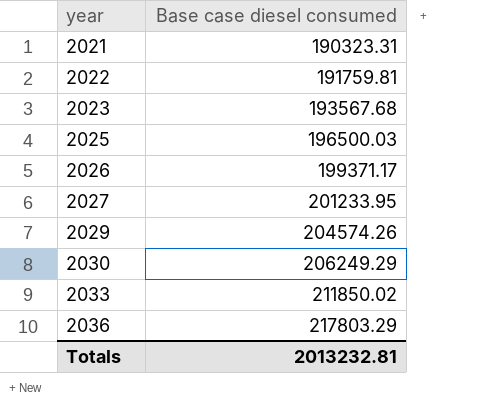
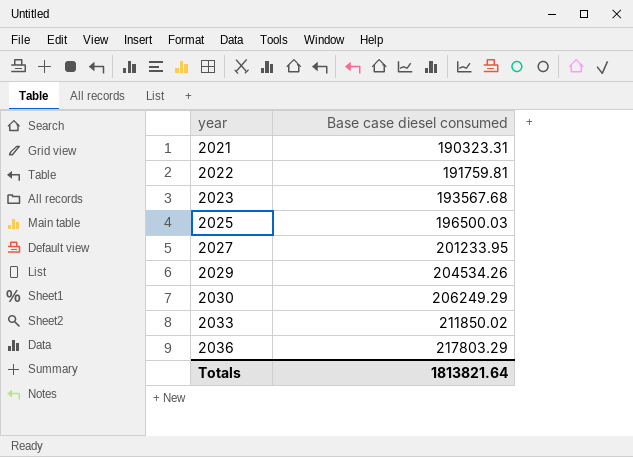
row 2026: 199371.17 -> none
2029 | Base case diesel consumed: 204574.26 -> 204534.26
Totals | Base case diesel consumed: 2013232.81 -> 1813821.64

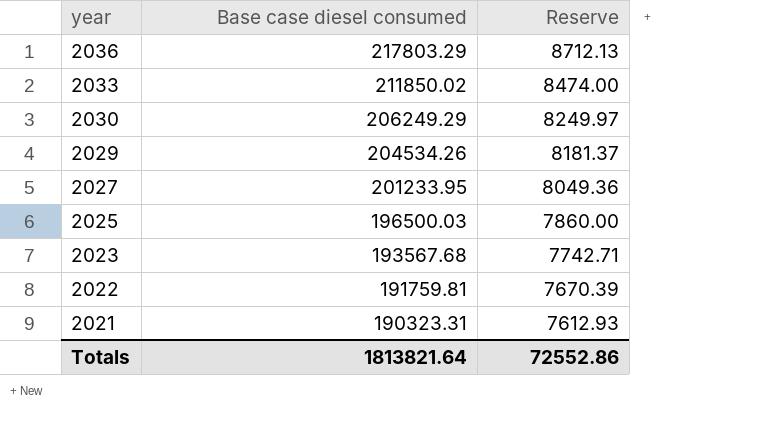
row order: year ascending -> year descending
column Reserve | formula: none -> [Base case diesel consumed] * 0.04

